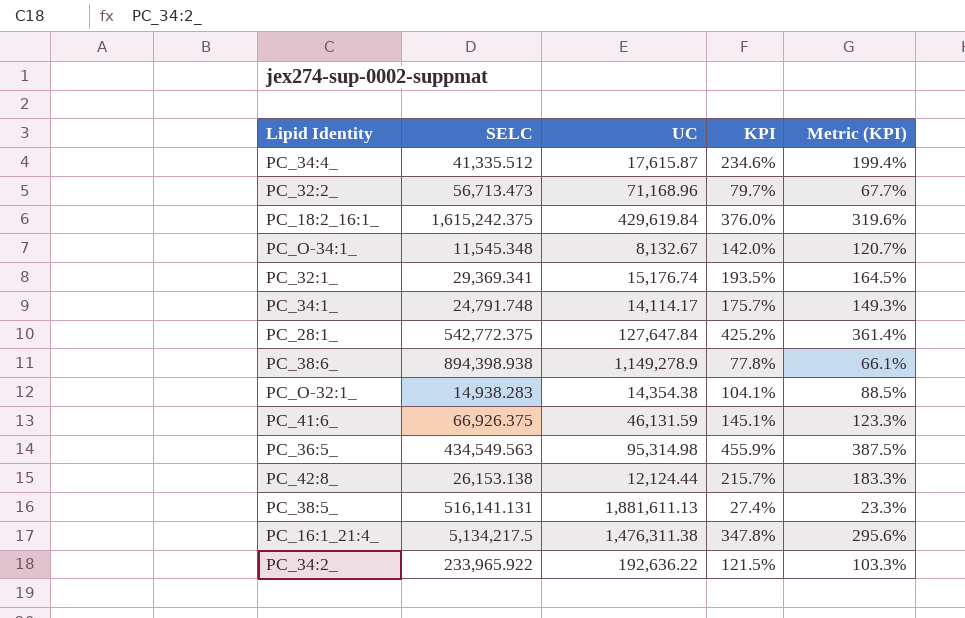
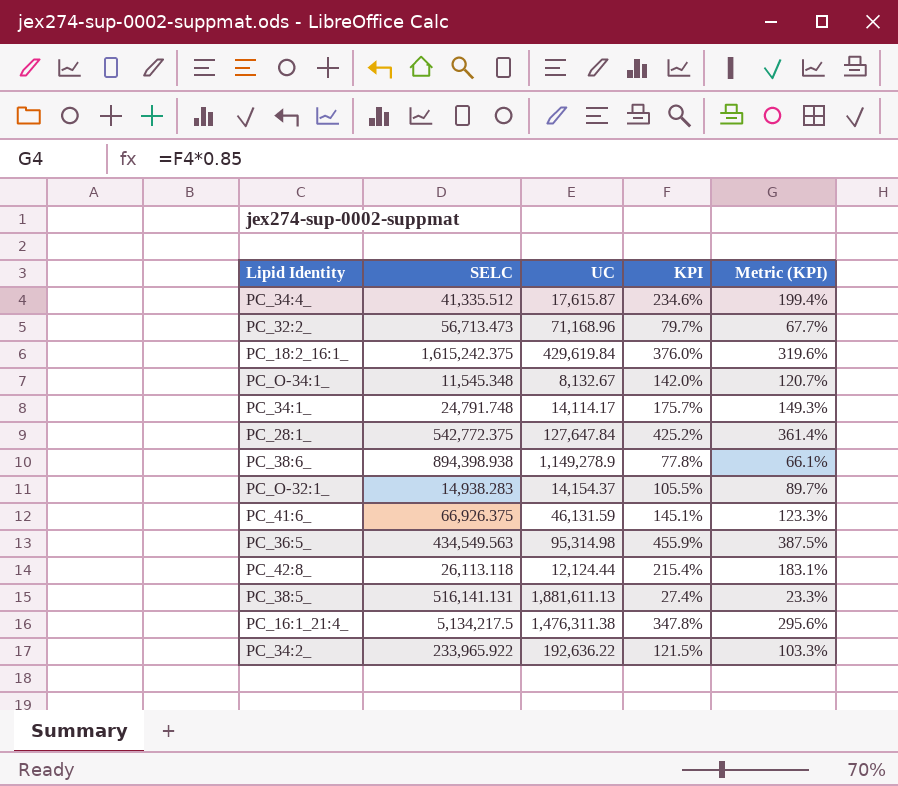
row PC_32:1_: 29,369.341 | 15,176.74 | 193.5% | 164.5% -> none
PC_O-32:1_ | UC: 14,354.38 -> 14,154.37
PC_O-32:1_ | KPI: 104.1% -> 105.5%
PC_O-32:1_ | Metric (KPI): 88.5% -> 89.7%
PC_42:8_ | SELC: 26,153.138 -> 26,113.118
PC_42:8_ | KPI: 215.7% -> 215.4%
PC_42:8_ | Metric (KPI): 183.3% -> 183.1%

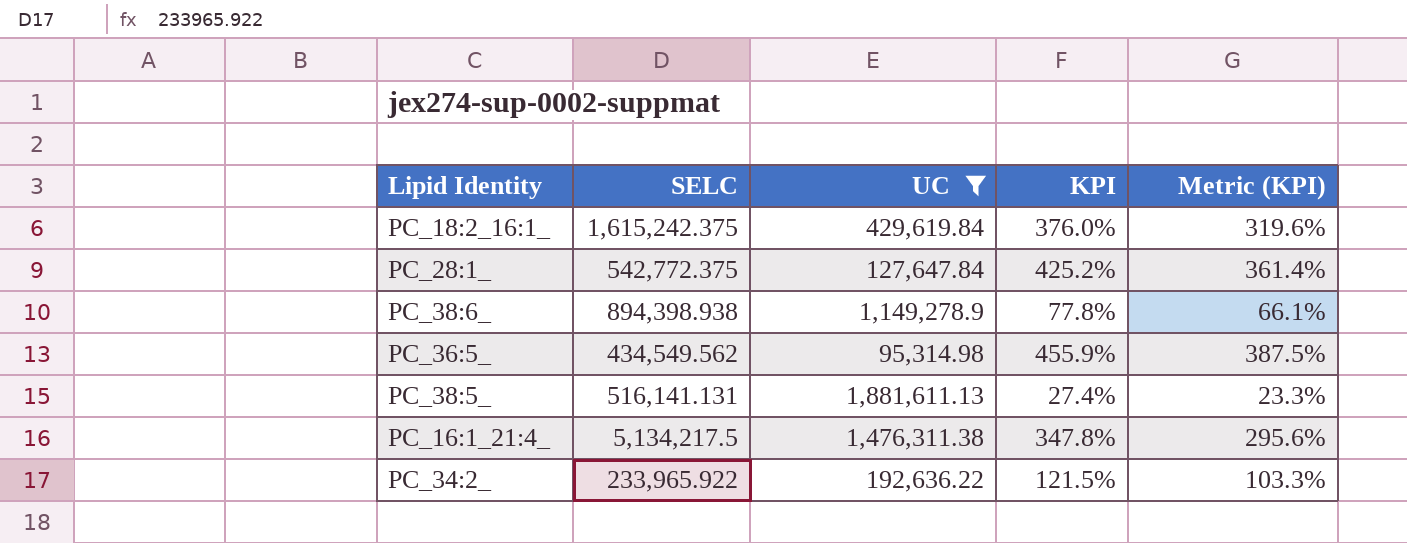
filter: none -> UC >= 95,314.98
PC_36:5_ | SELC: 434,549.563 -> 434,549.562

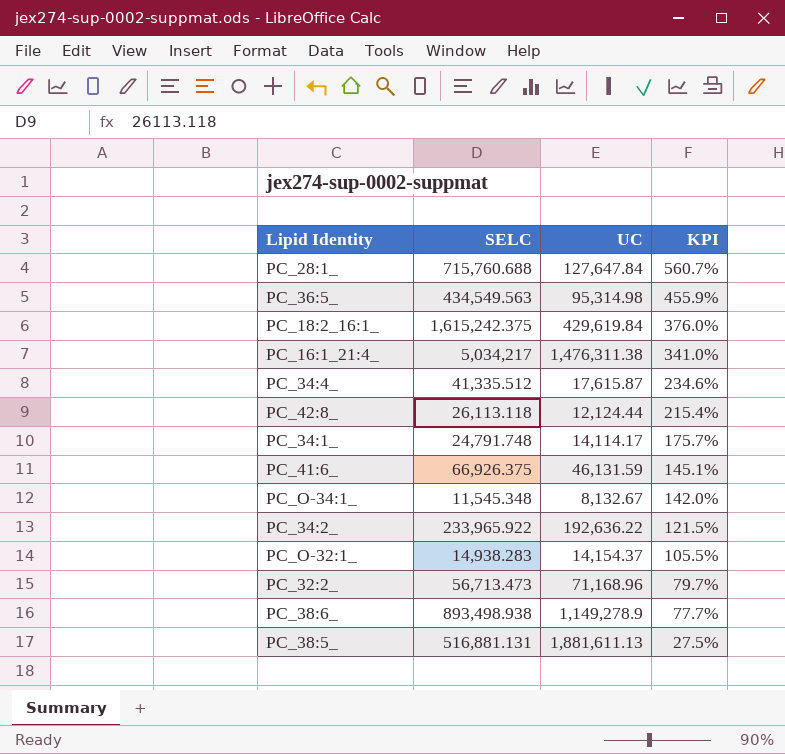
filter: UC >= 95,314.98 -> none
row order: none -> KPI descending
column Metric (KPI) | formula: [KPI] * 0.85 -> none
PC_28:1_ | SELC: 542,772.375 -> 715,760.688
PC_28:1_ | KPI: 425.2% -> 560.7%
PC_36:5_ | SELC: 434,549.562 -> 434,549.563
PC_16:1_21:4_ | SELC: 5,134,217.5 -> 5,034,217
PC_16:1_21:4_ | KPI: 347.8% -> 341.0%
PC_38:6_ | SELC: 894,398.938 -> 893,498.938
PC_38:6_ | KPI: 77.8% -> 77.7%
PC_38:5_ | SELC: 516,141.131 -> 516,881.131
PC_38:5_ | KPI: 27.4% -> 27.5%

